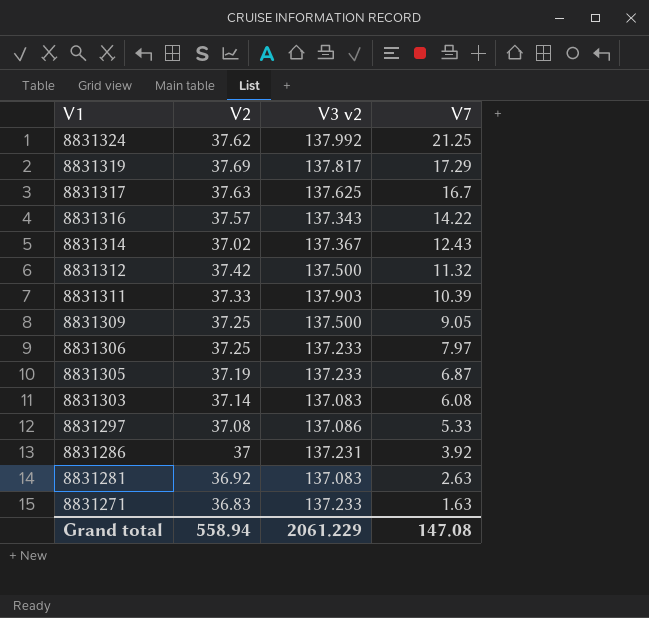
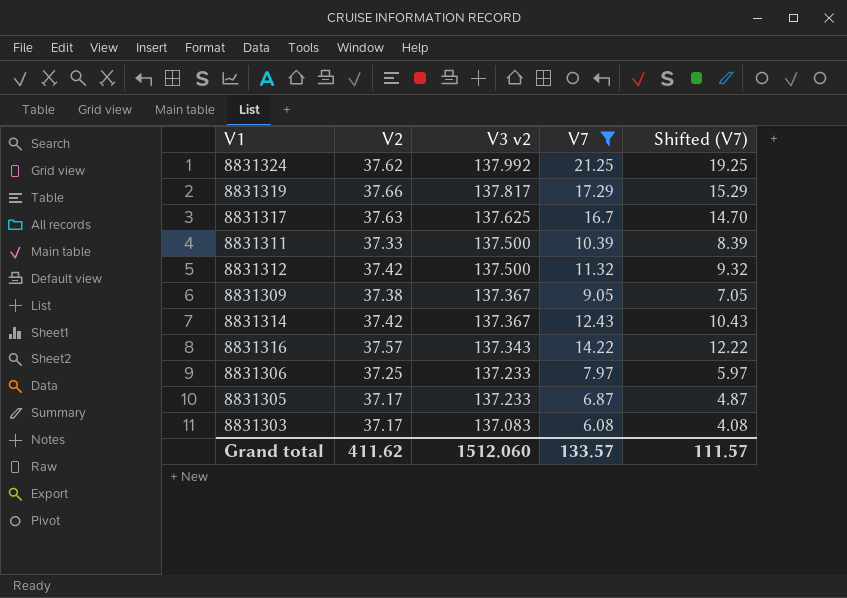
filter: none -> V7 >= 6.08
row order: V1 descending -> V3 v2 descending
column Shifted (V7) | formula: none -> [V7] - 2
8831319 | V2: 37.69 -> 37.66
8831311 | V3 v2: 137.903 -> 137.500
8831309 | V2: 37.25 -> 37.38
8831309 | V3 v2: 137.500 -> 137.367
8831314 | V2: 37.02 -> 37.42
8831305 | V2: 37.19 -> 37.17
8831303 | V2: 37.14 -> 37.17
Grand total | V2: 558.94 -> 411.62
Grand total | V3 v2: 2061.229 -> 1512.060
Grand total | V7: 147.08 -> 133.57

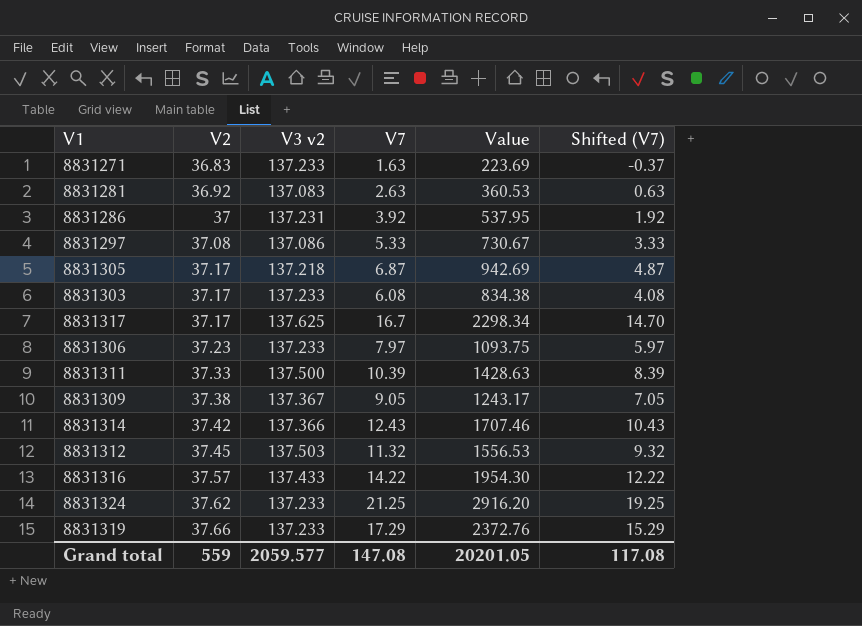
filter: V7 >= 6.08 -> none
row order: V3 v2 descending -> V2 ascending
column Value | formula: none -> [V3 v2] * [V7]
8831305 | V3 v2: 137.233 -> 137.218
8831303 | V3 v2: 137.083 -> 137.233
8831317 | V2: 37.63 -> 37.17
8831306 | V2: 37.25 -> 37.23
8831314 | V3 v2: 137.367 -> 137.366
8831312 | V2: 37.42 -> 37.45
8831312 | V3 v2: 137.500 -> 137.503
8831316 | V3 v2: 137.343 -> 137.433
8831324 | V3 v2: 137.992 -> 137.233
8831319 | V3 v2: 137.817 -> 137.233
Grand total | V2: 411.62 -> 559
Grand total | V3 v2: 1512.060 -> 2059.577
Grand total | V7: 133.57 -> 147.08
Grand total | Shifted (V7): 111.57 -> 117.08

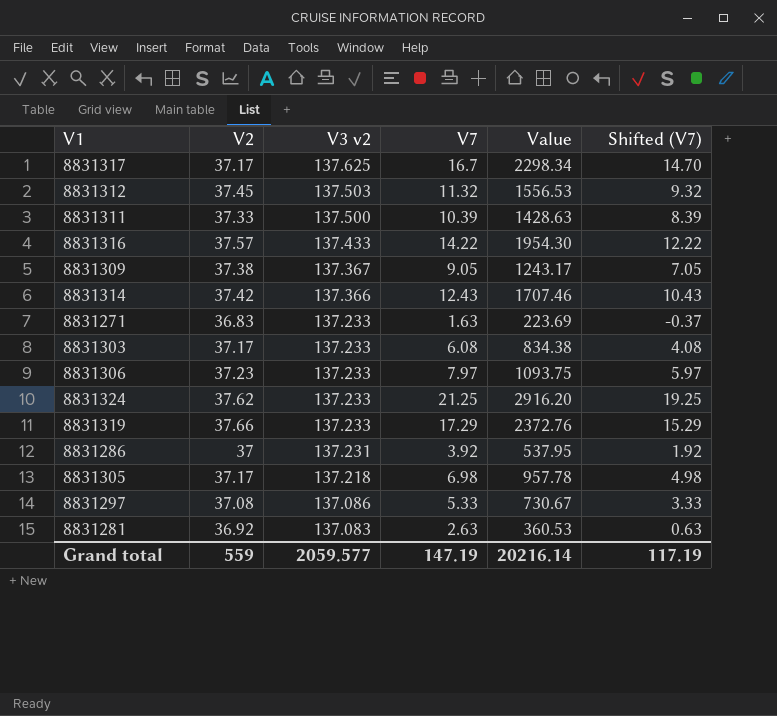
row order: V2 ascending -> V3 v2 descending
8831305 | V7: 6.87 -> 6.98
8831305 | Value: 942.69 -> 957.78
8831305 | Shifted (V7): 4.87 -> 4.98
Grand total | V7: 147.08 -> 147.19
Grand total | Value: 20201.05 -> 20216.14
Grand total | Shifted (V7): 117.08 -> 117.19

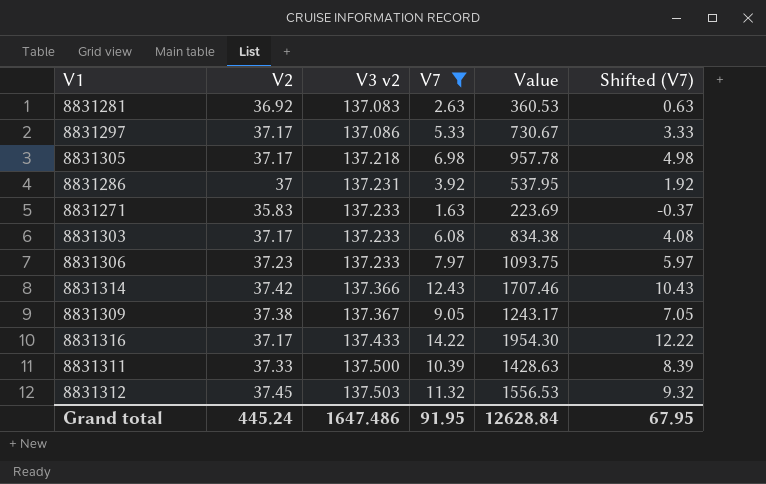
filter: none -> V7 <= 14.22
row order: V3 v2 descending -> V3 v2 ascending
8831297 | V2: 37.08 -> 37.17
8831271 | V2: 36.83 -> 35.83
8831316 | V2: 37.57 -> 37.17
Grand total | V2: 559 -> 445.24
Grand total | V3 v2: 2059.577 -> 1647.486
Grand total | V7: 147.19 -> 91.95
Grand total | Value: 20216.14 -> 12628.84
Grand total | Shifted (V7): 117.19 -> 67.95

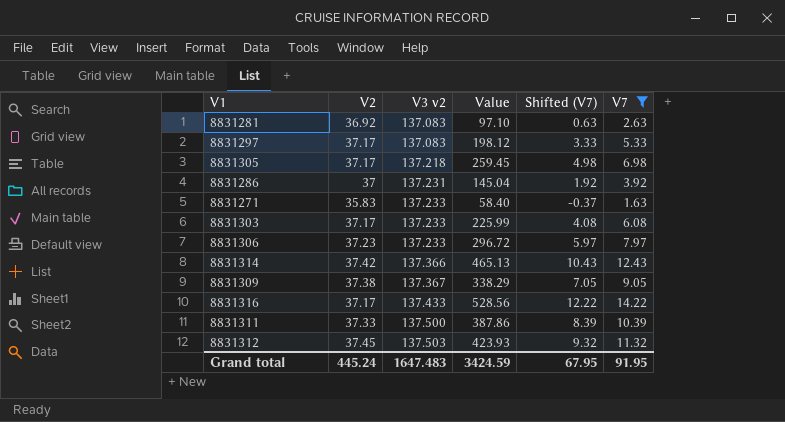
column Value | formula: [V3 v2] * [V7] -> [V2] * [V7]
column V7 | position: 4 -> 6
8831297 | V3 v2: 137.086 -> 137.083
Grand total | V3 v2: 1647.486 -> 1647.483
Grand total | Value: 12628.84 -> 3424.59

